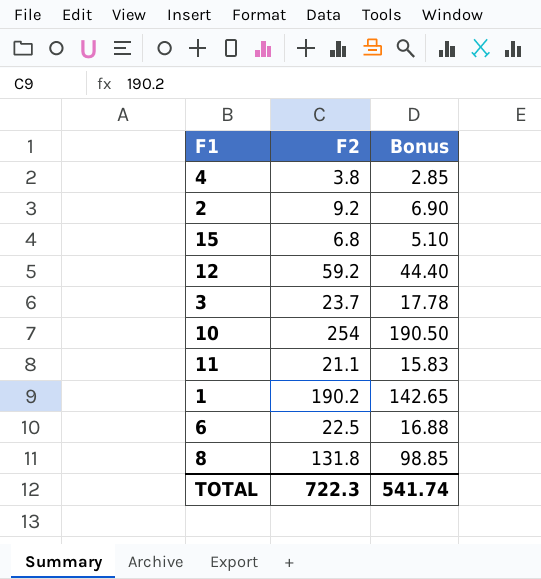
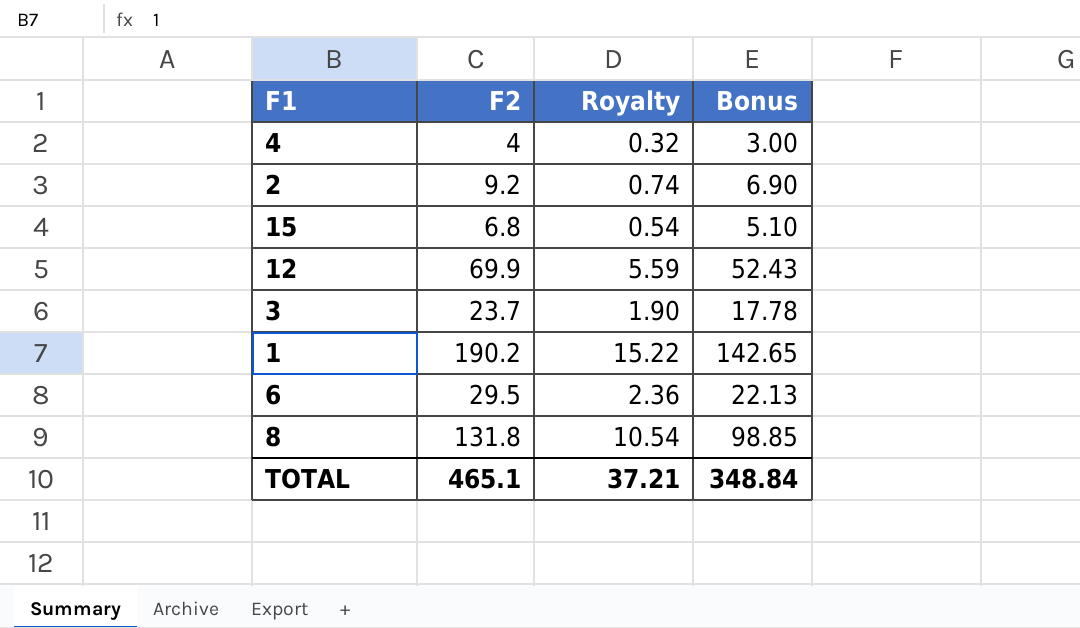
column Royalty | formula: none -> [F2] * 0.08
row 10: 254 | 190.50 -> none
row 11: 21.1 | 15.83 -> none
4 | F2: 3.8 -> 4
4 | Bonus: 2.85 -> 3.00
12 | F2: 59.2 -> 69.9
12 | Bonus: 44.40 -> 52.43
6 | F2: 22.5 -> 29.5
6 | Bonus: 16.88 -> 22.13
TOTAL | F2: 722.3 -> 465.1
TOTAL | Bonus: 541.74 -> 348.84

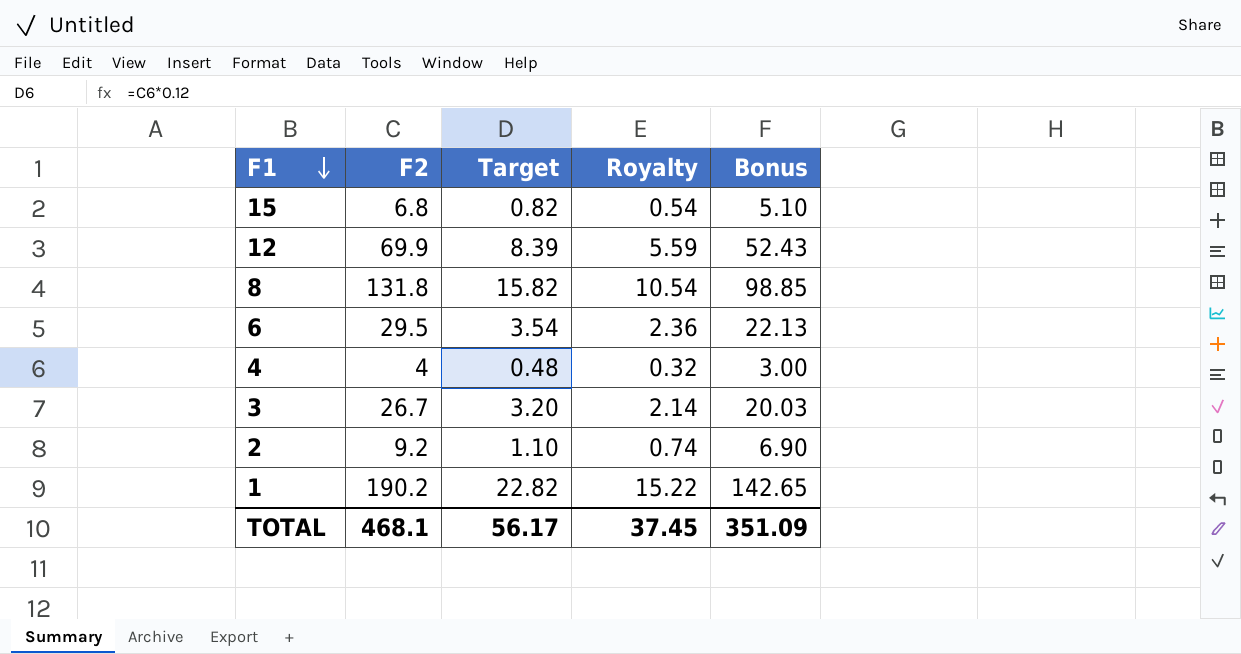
row order: none -> F1 descending
column Target | formula: none -> [F2] * 0.12
3 | F2: 23.7 -> 26.7
3 | Royalty: 1.90 -> 2.14
3 | Bonus: 17.78 -> 20.03
TOTAL | F2: 465.1 -> 468.1
TOTAL | Royalty: 37.21 -> 37.45
TOTAL | Bonus: 348.84 -> 351.09

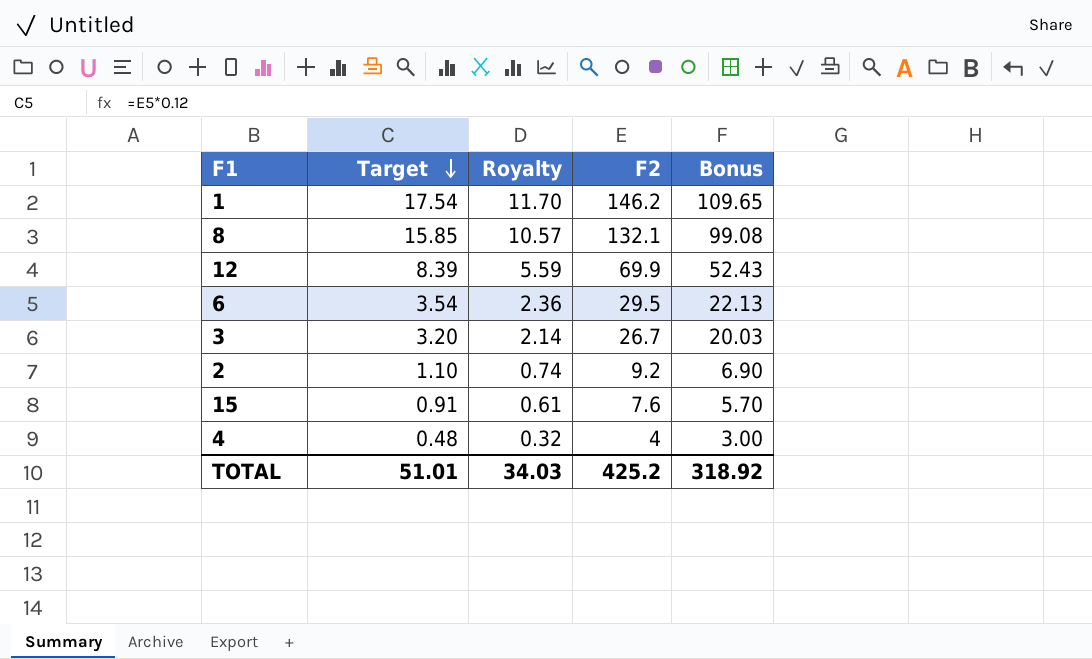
row order: F1 descending -> Target descending
column F2 | position: 2 -> 4
1 | Target: 22.82 -> 17.54
1 | Royalty: 15.22 -> 11.70
1 | F2: 190.2 -> 146.2
1 | Bonus: 142.65 -> 109.65
8 | Target: 15.82 -> 15.85
8 | Royalty: 10.54 -> 10.57
8 | F2: 131.8 -> 132.1
8 | Bonus: 98.85 -> 99.08
15 | Target: 0.82 -> 0.91
15 | Royalty: 0.54 -> 0.61
15 | F2: 6.8 -> 7.6
15 | Bonus: 5.10 -> 5.70
TOTAL | Target: 56.17 -> 51.01
TOTAL | Royalty: 37.45 -> 34.03
TOTAL | F2: 468.1 -> 425.2
TOTAL | Bonus: 351.09 -> 318.92

